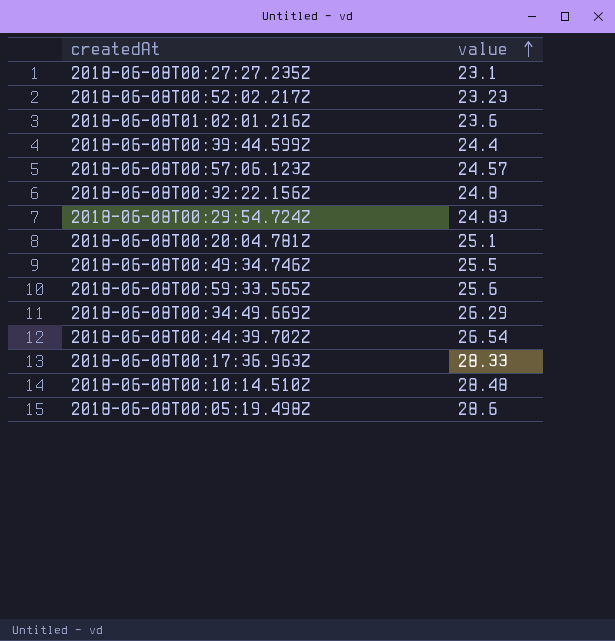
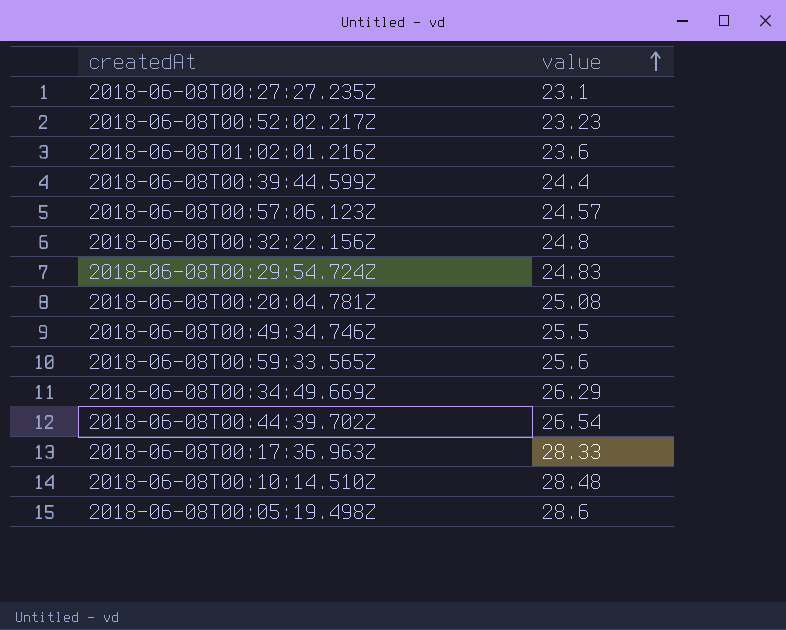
2018-06-08T00:20:04.781Z | value: 25.1 -> 25.08

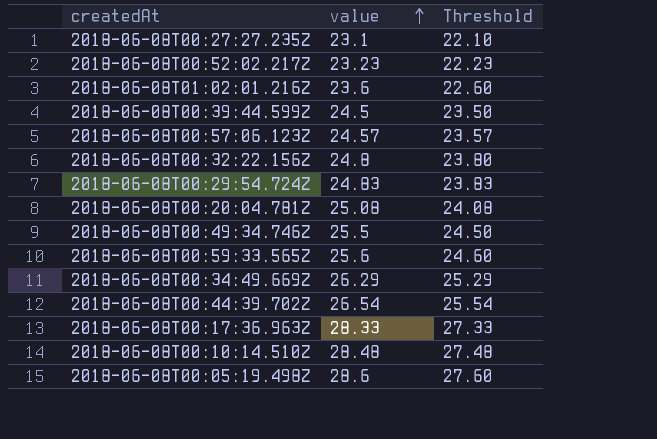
column Threshold | formula: none -> [value] - 1
2018-06-08T00:39:44.599Z | value: 24.4 -> 24.5

